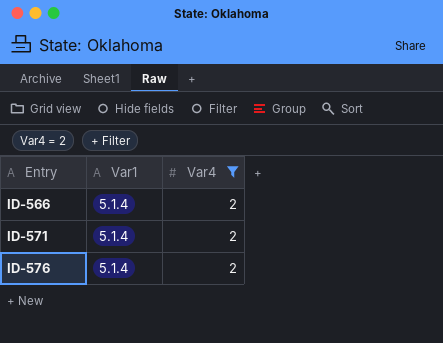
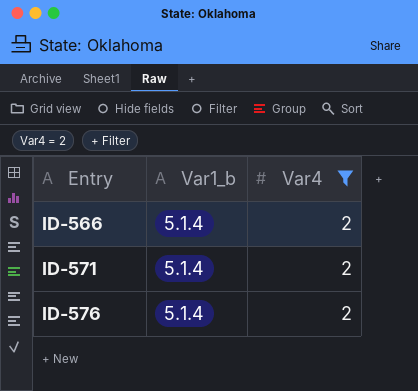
column name: Var1 -> Var1_b

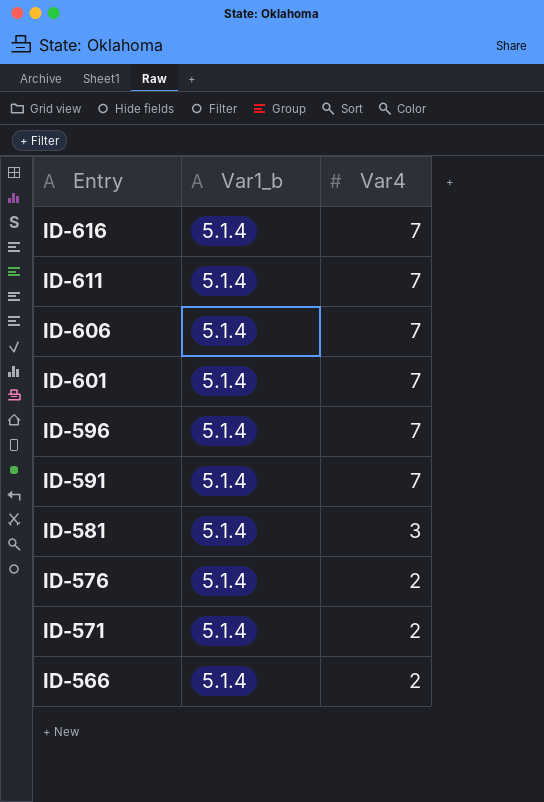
filter: Var4 = 2 -> none
row order: Entry ascending -> Entry descending

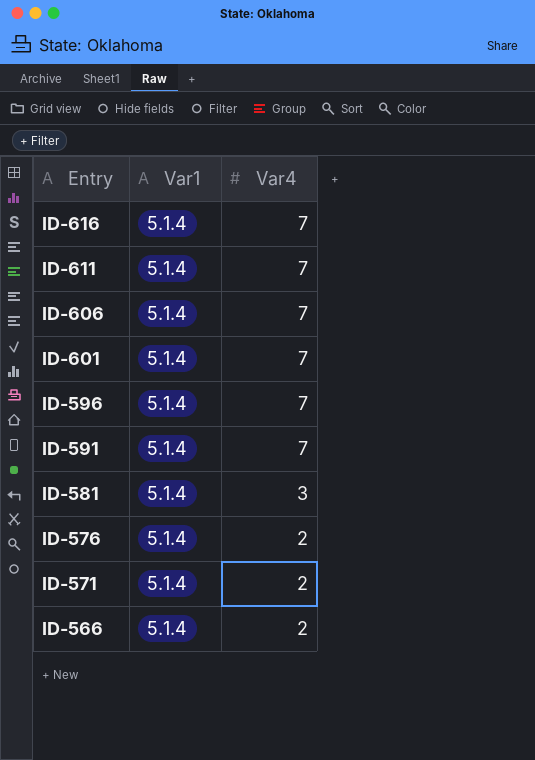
column name: Var1_b -> Var1

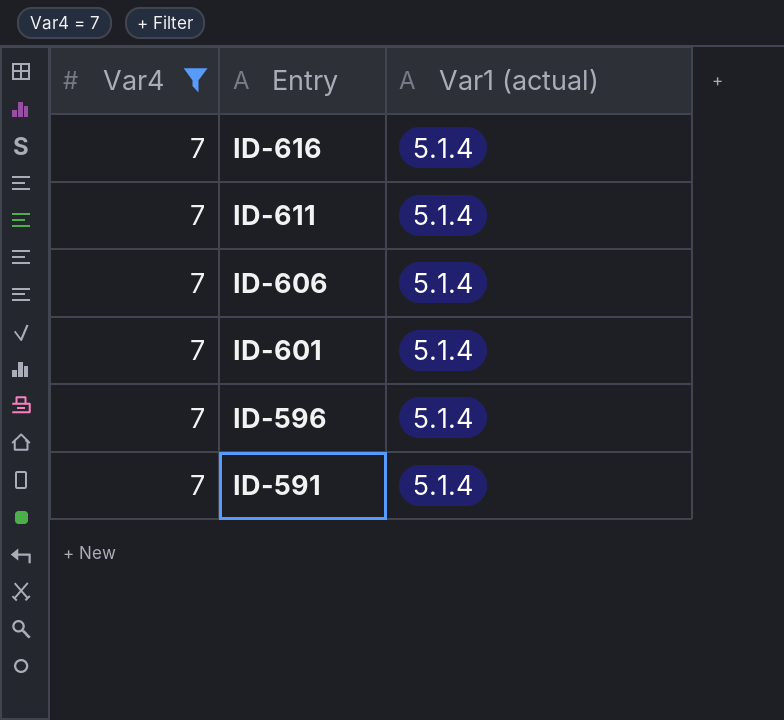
filter: none -> Var4 = 7
column Var4 | position: 3 -> 1
column name: Var1 -> Var1 (actual)

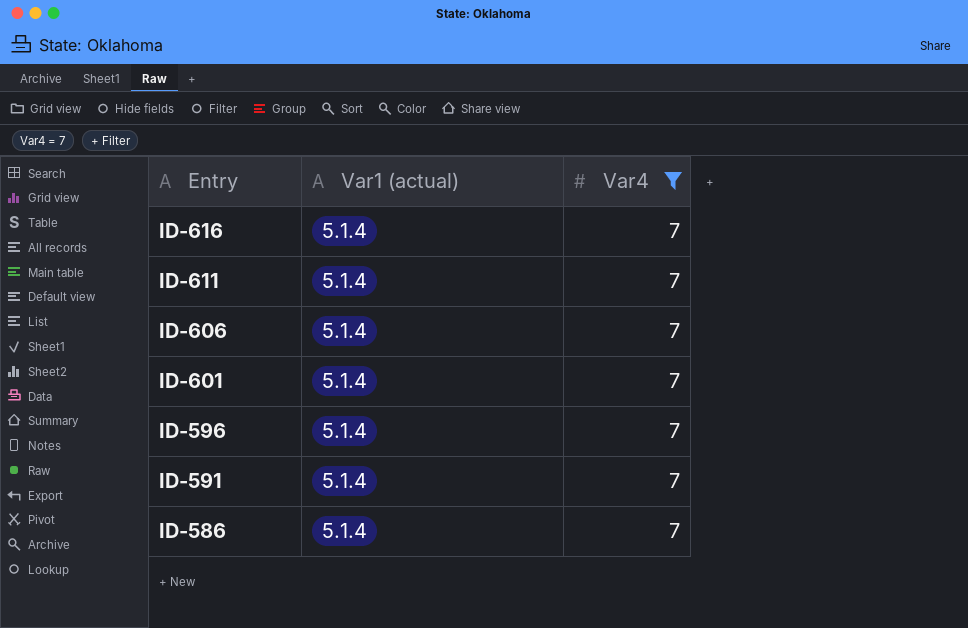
column Var4 | position: 1 -> 3
row ID-586: none -> 5.1.4 | 7

